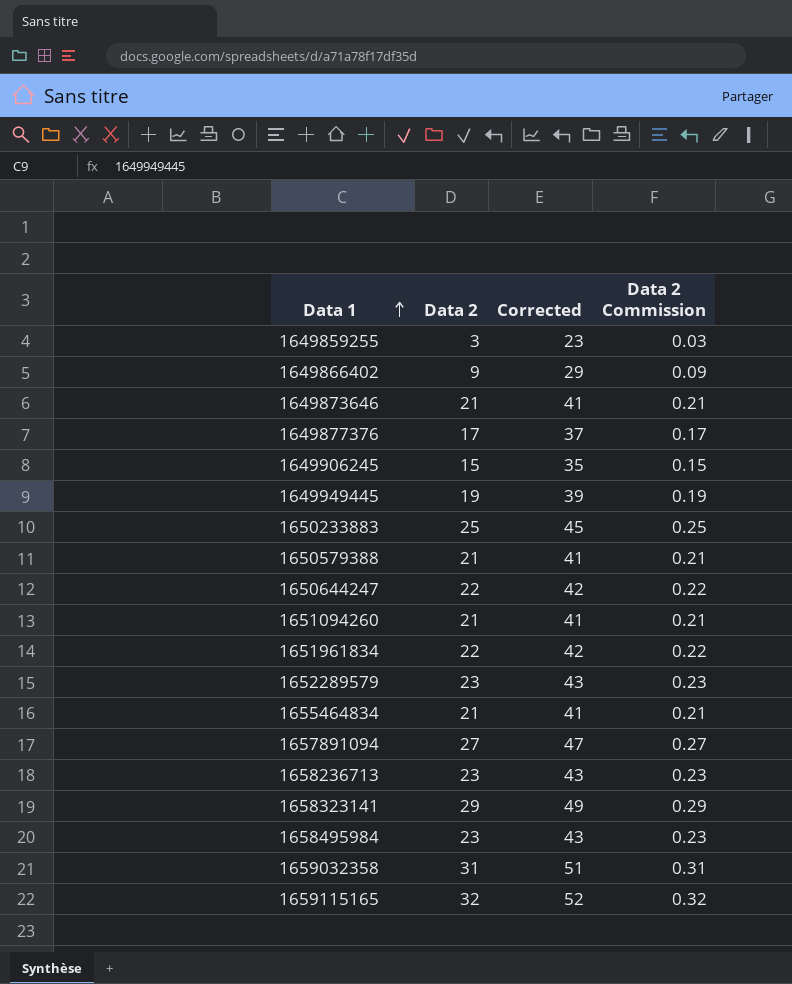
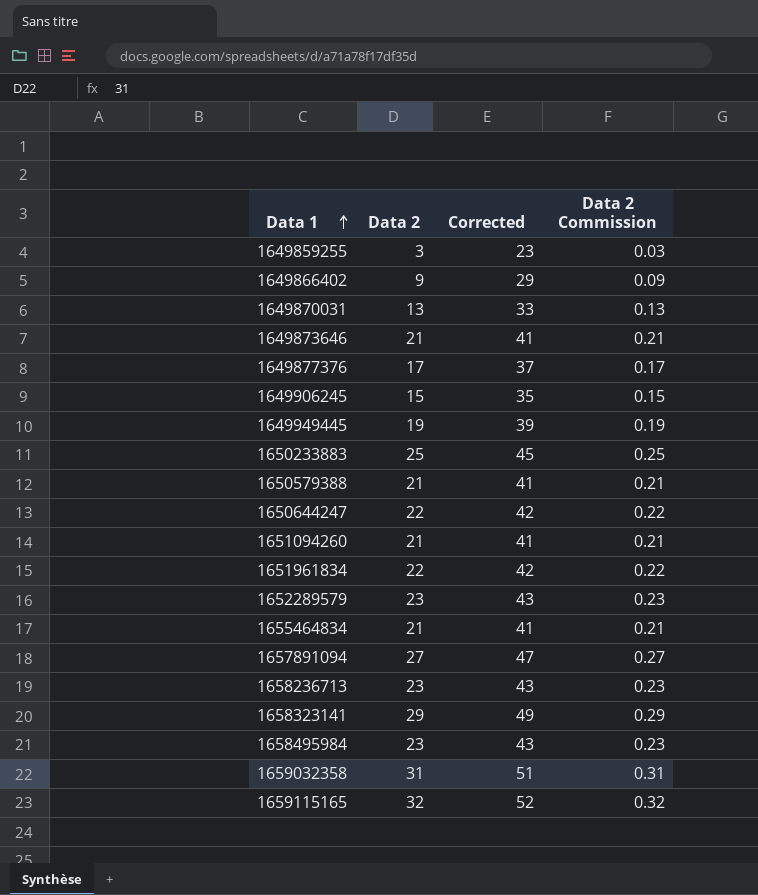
row 1649870031: none -> 13 | 33 | 0.13

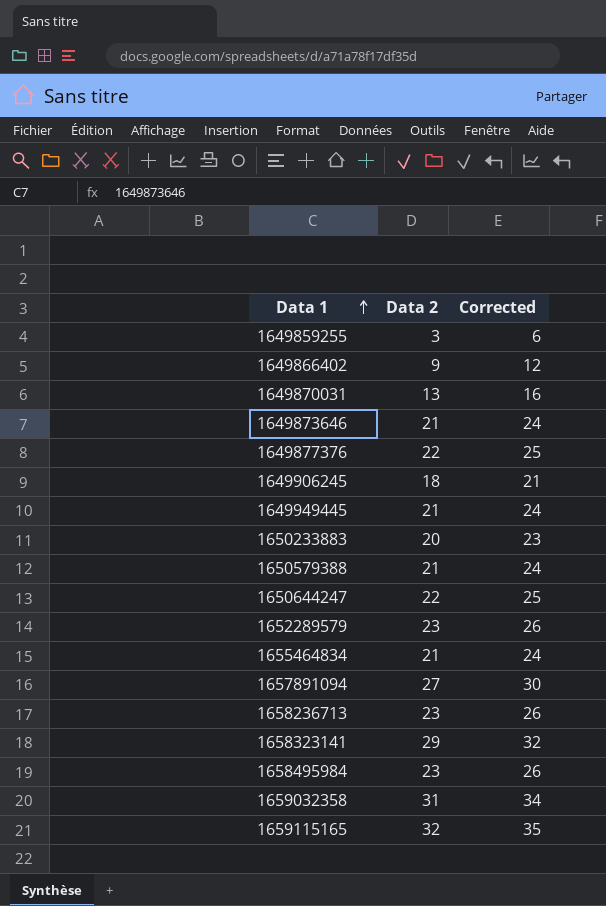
column Data 2 Commission | formula: [Data 2] * 0.01 -> none
column Corrected | formula: [Data 2] + 20 -> [Data 2] + 3
row 1651094260: 21 | 41 | 0.21 -> none
row 1651961834: 22 | 42 | 0.22 -> none
1649877376 | Data 2: 17 -> 22
1649906245 | Data 2: 15 -> 18
1649949445 | Data 2: 19 -> 21
1650233883 | Data 2: 25 -> 20

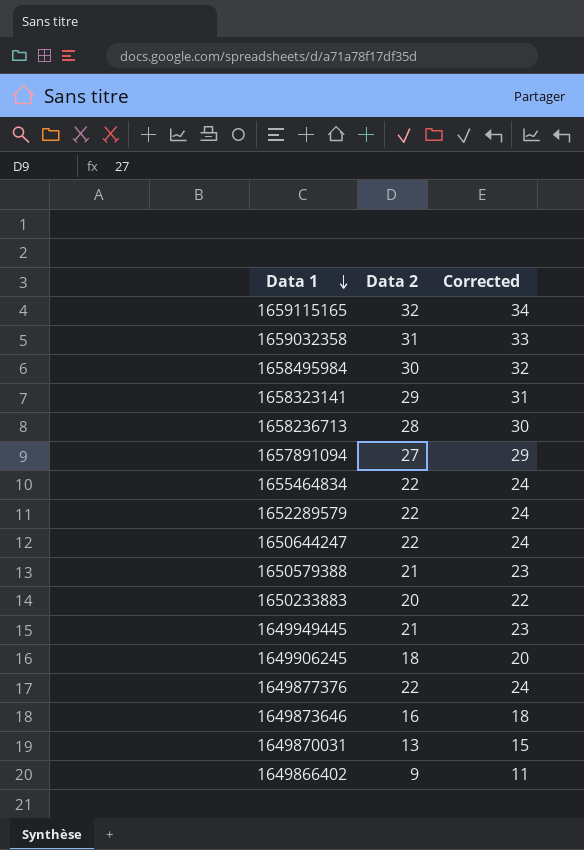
row order: Data 1 ascending -> Data 1 descending
column Corrected | formula: [Data 2] + 3 -> [Data 2] + 2
row 1649859255: 3 | 6 -> none
1658495984 | Data 2: 23 -> 30
1658236713 | Data 2: 23 -> 28
1655464834 | Data 2: 21 -> 22
1652289579 | Data 2: 23 -> 22
1649873646 | Data 2: 21 -> 16

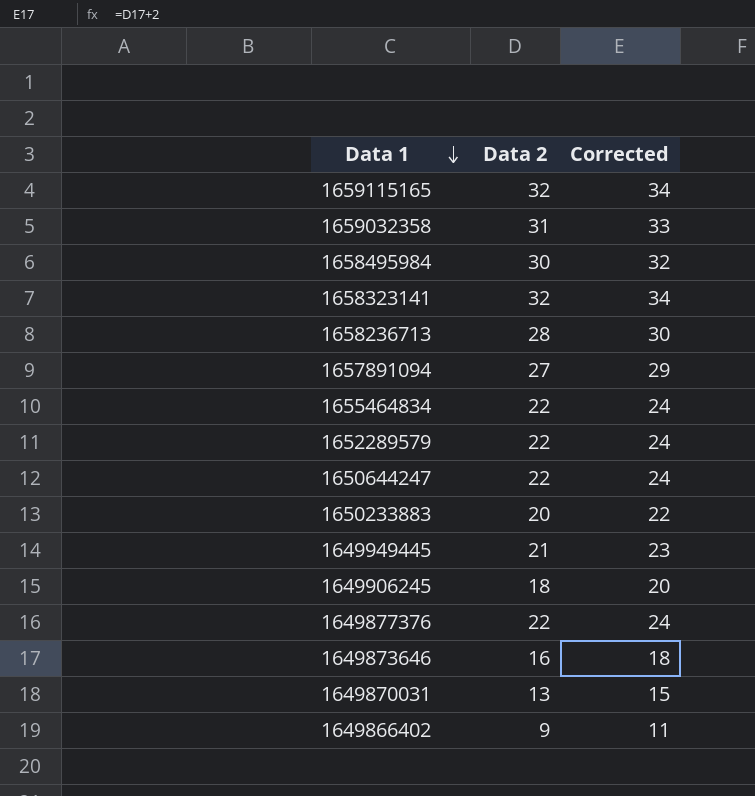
row 1650579388: 21 | 23 -> none
1658323141 | Data 2: 29 -> 32
1658323141 | Corrected: 31 -> 34

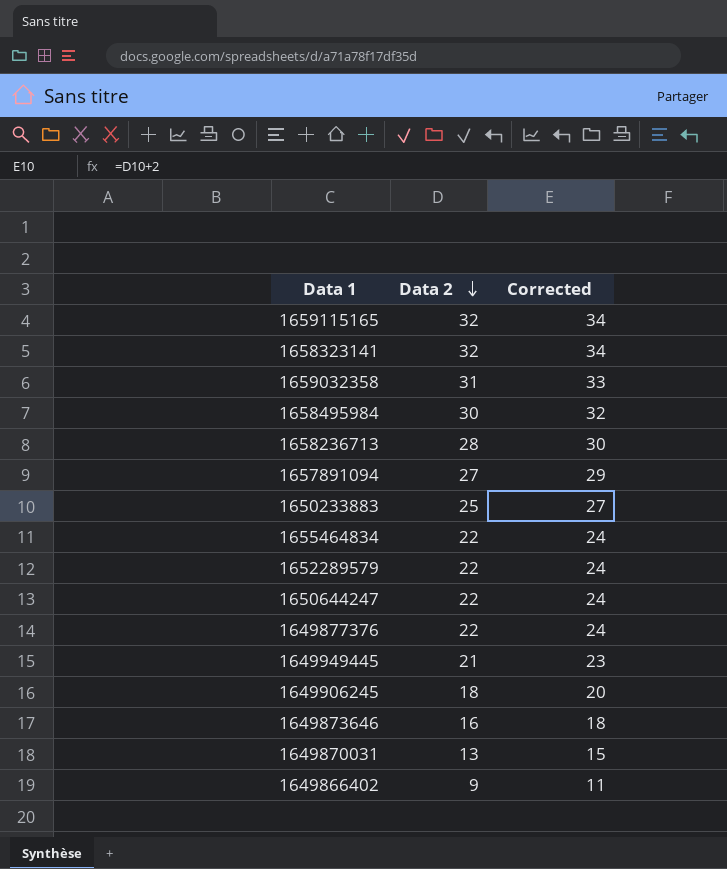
row order: Data 1 descending -> Data 2 descending
1650233883 | Data 2: 20 -> 25
1650233883 | Corrected: 22 -> 27

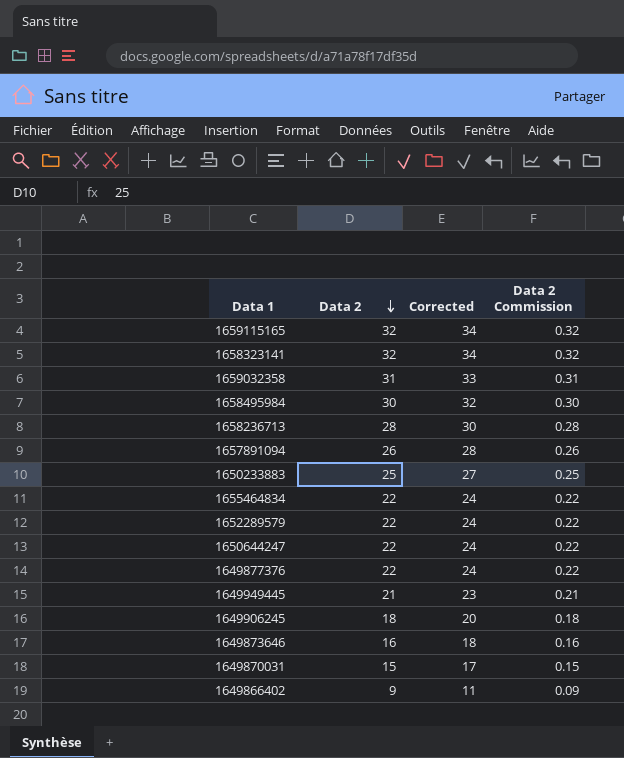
column Data 2 Commission | formula: none -> [Data 2] * 0.01
1657891094 | Data 2: 27 -> 26
1657891094 | Corrected: 29 -> 28
1649870031 | Data 2: 13 -> 15
1649870031 | Corrected: 15 -> 17

